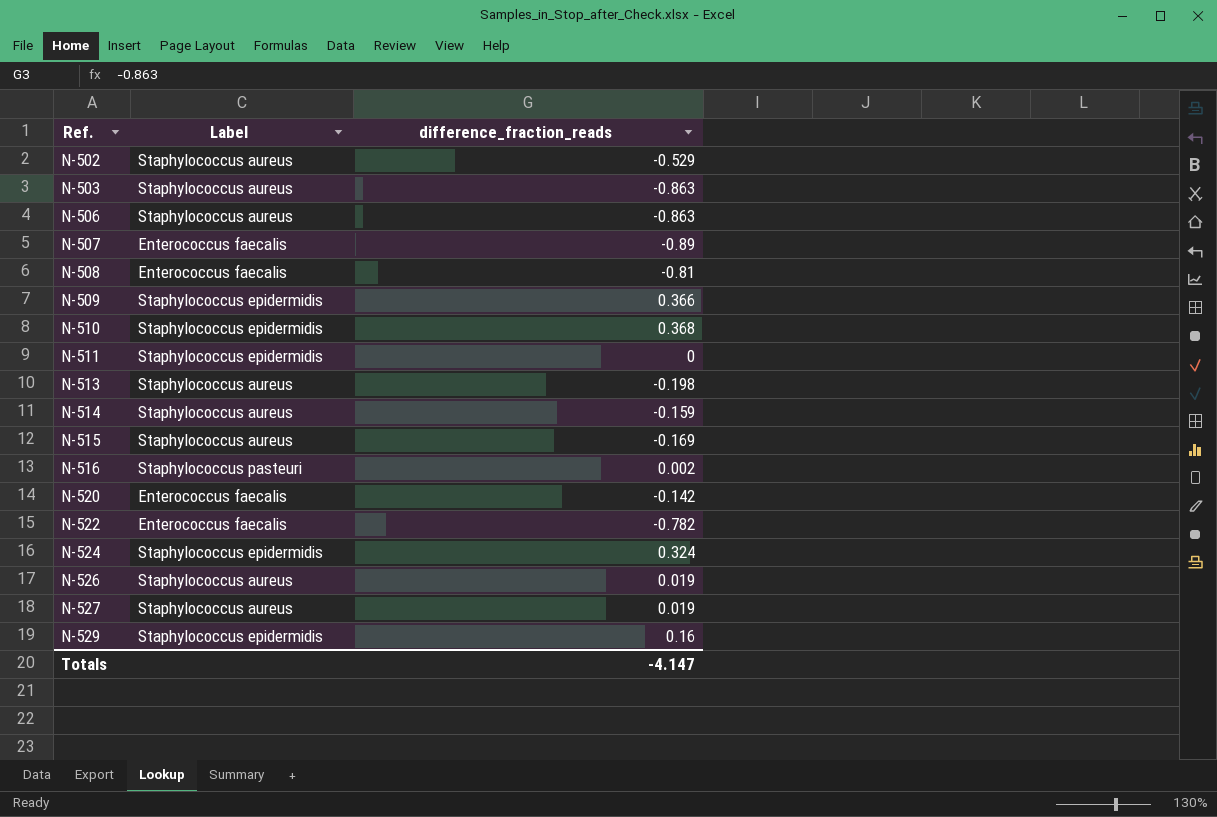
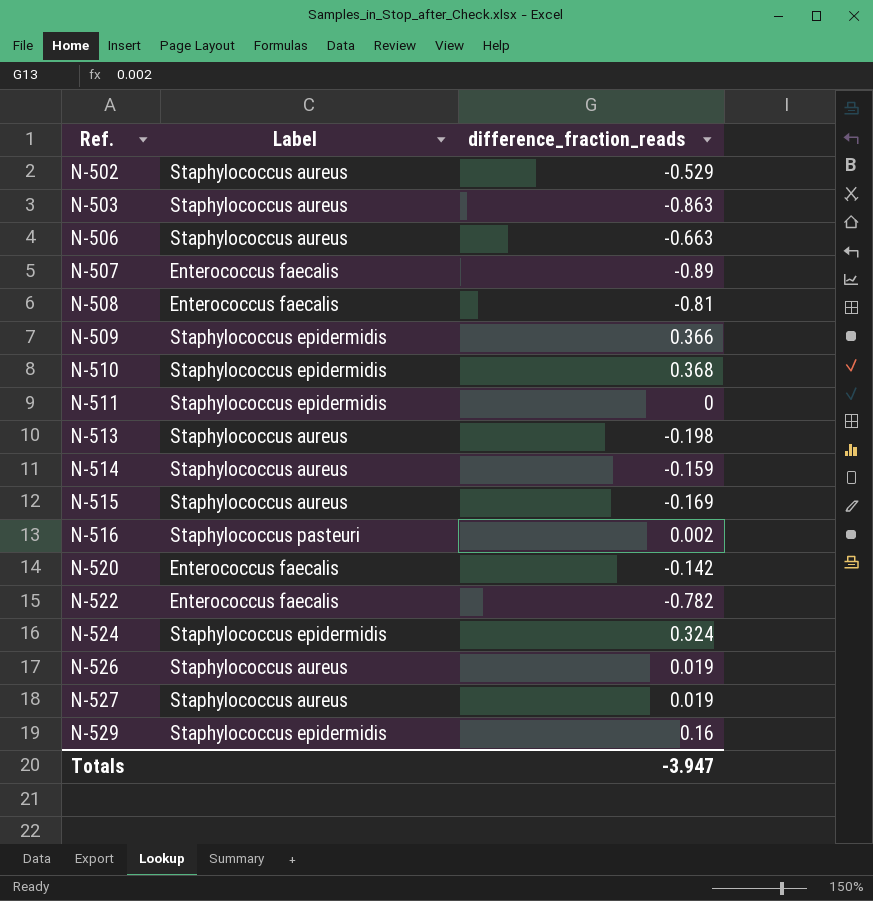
N-506 | difference_fraction_reads: -0.863 -> -0.663
Totals | difference_fraction_reads: -4.147 -> -3.947

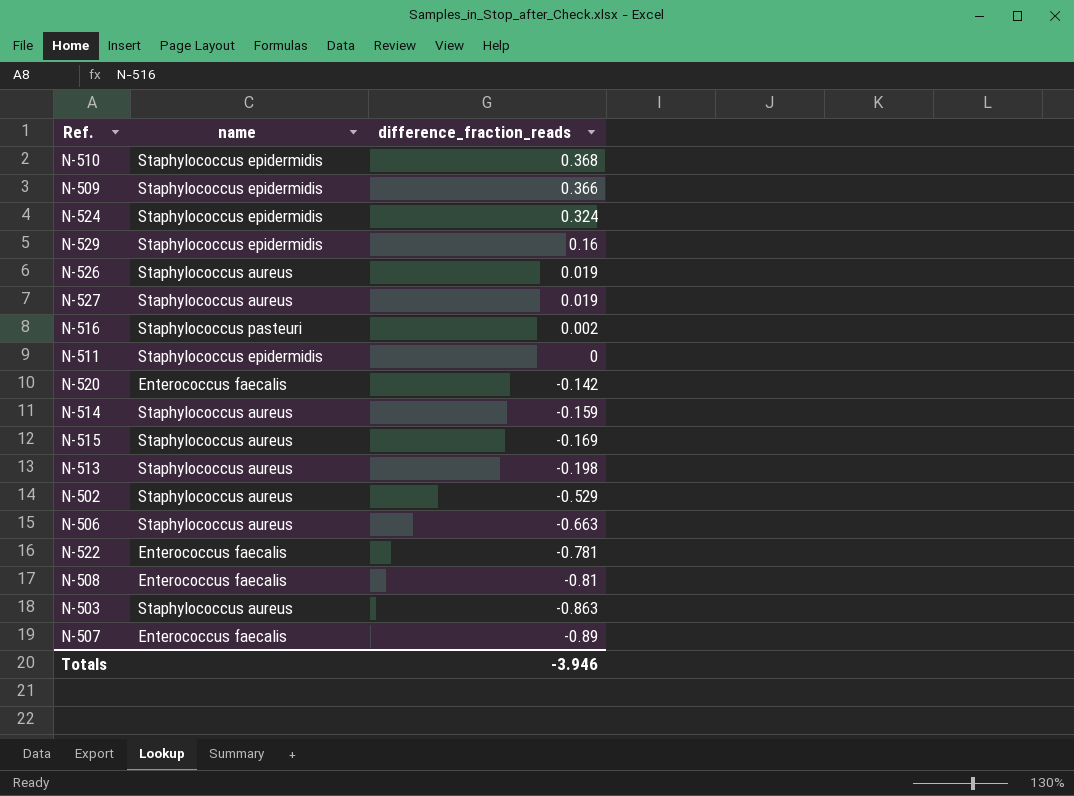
row order: Ref. ascending -> difference_fraction_reads descending
column name: Label -> name
N-522 | difference_fraction_reads: -0.782 -> -0.781
Totals | difference_fraction_reads: -3.947 -> -3.946

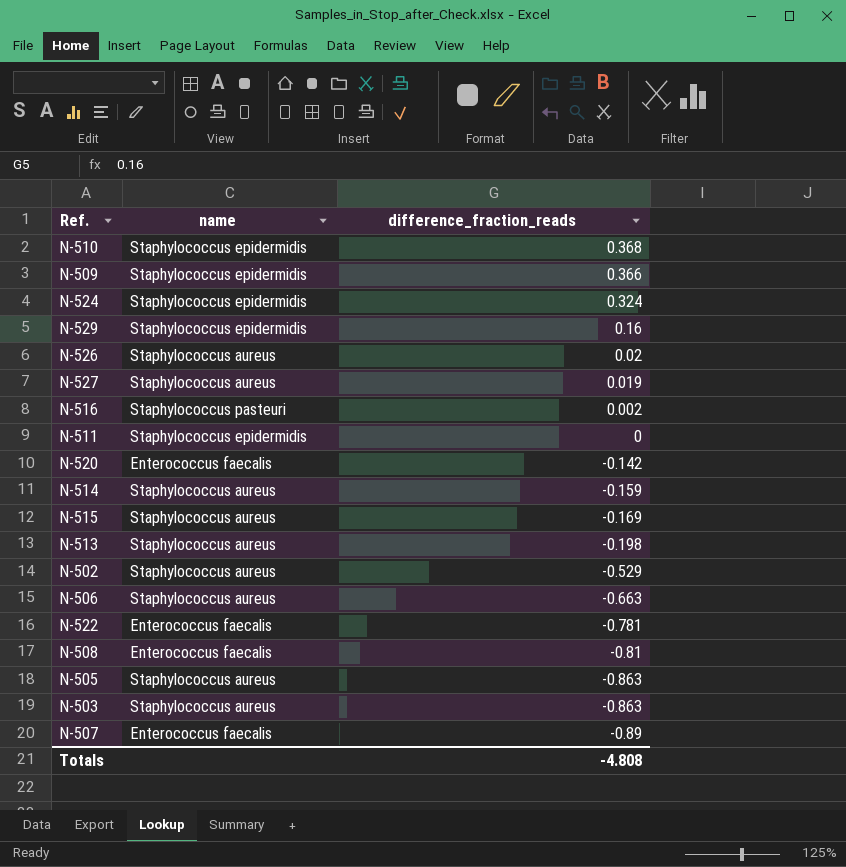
N-526 | difference_fraction_reads: 0.019 -> 0.02
row N-505: none -> Staphylococcus aureus | -0.863
Totals | difference_fraction_reads: -3.946 -> -4.808

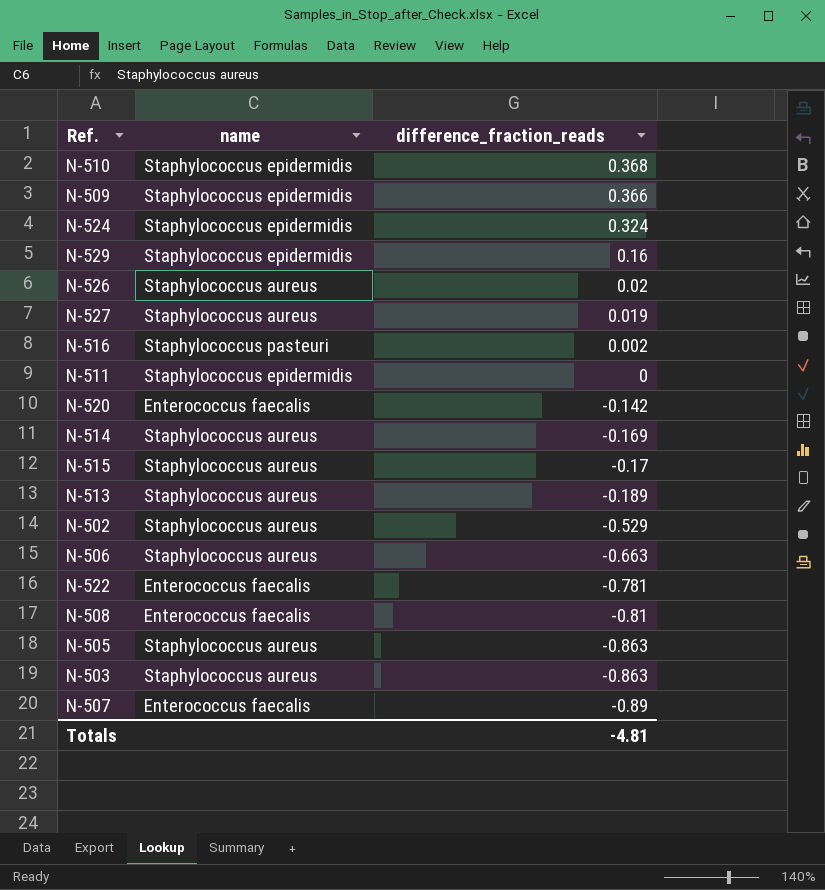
N-514 | difference_fraction_reads: -0.159 -> -0.169
N-515 | difference_fraction_reads: -0.169 -> -0.17
N-513 | difference_fraction_reads: -0.198 -> -0.189
Totals | difference_fraction_reads: -4.808 -> -4.81

